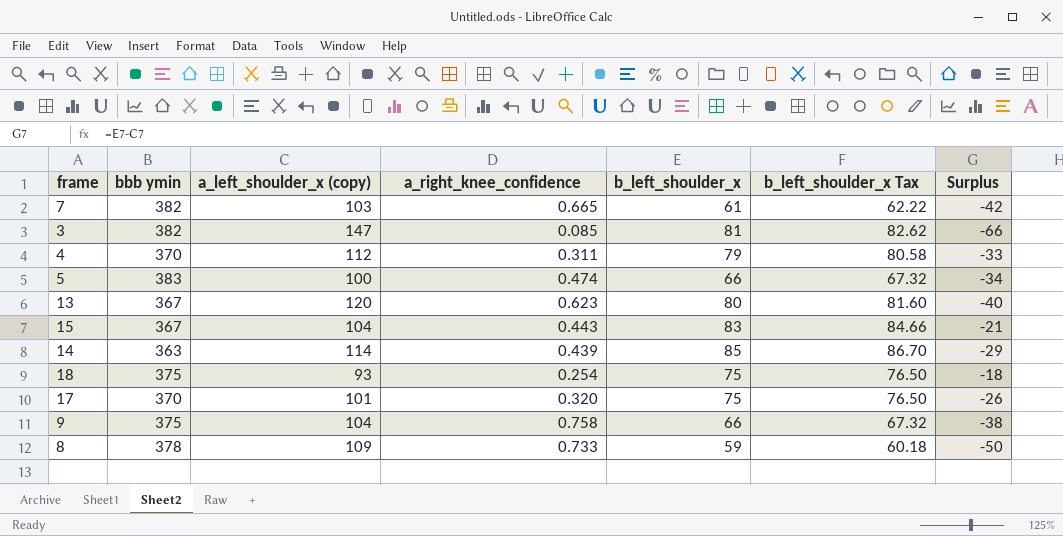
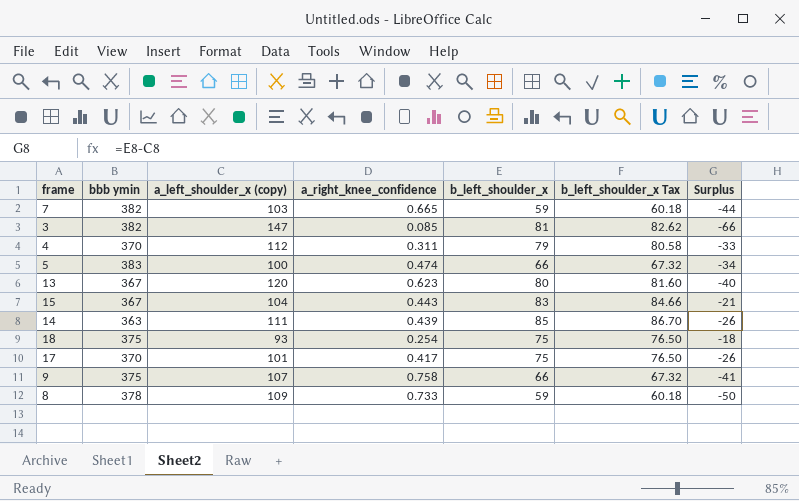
7 | b_left_shoulder_x: 61 -> 59
7 | b_left_shoulder_x Tax: 62.22 -> 60.18
7 | Surplus: -42 -> -44
14 | a_left_shoulder_x (copy): 114 -> 111
14 | Surplus: -29 -> -26
17 | a_right_knee_confidence: 0.320 -> 0.417
9 | a_left_shoulder_x (copy): 104 -> 107
9 | Surplus: -38 -> -41

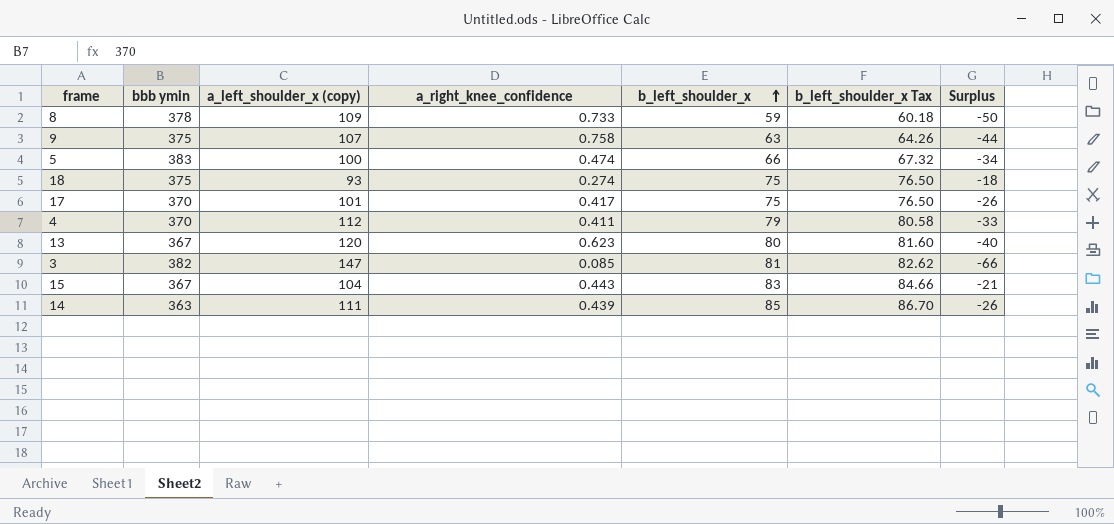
row order: none -> b_left_shoulder_x ascending
row 7: 382 | 103 | 0.665 | 59 | 60.18 | -44 -> none
9 | b_left_shoulder_x: 66 -> 63
9 | b_left_shoulder_x Tax: 67.32 -> 64.26
9 | Surplus: -41 -> -44
18 | a_right_knee_confidence: 0.254 -> 0.274
4 | a_right_knee_confidence: 0.311 -> 0.411

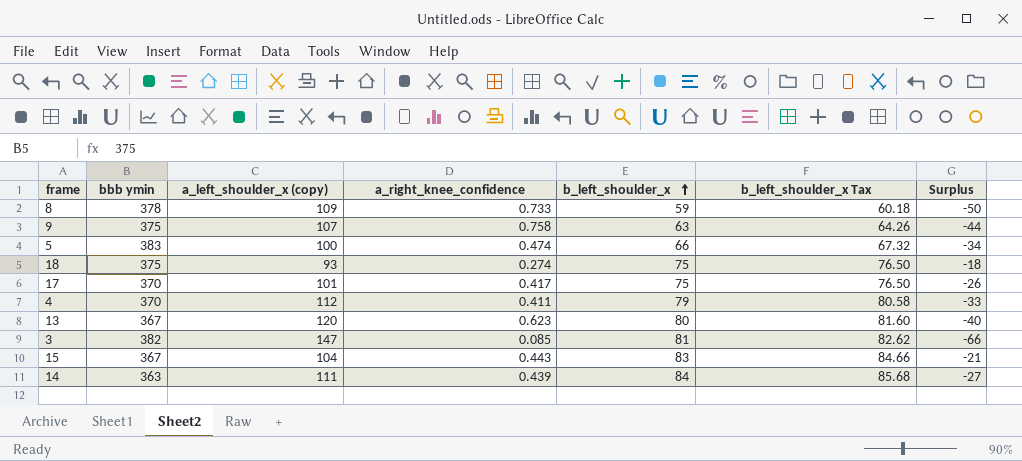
14 | b_left_shoulder_x: 85 -> 84
14 | b_left_shoulder_x Tax: 86.70 -> 85.68
14 | Surplus: -26 -> -27

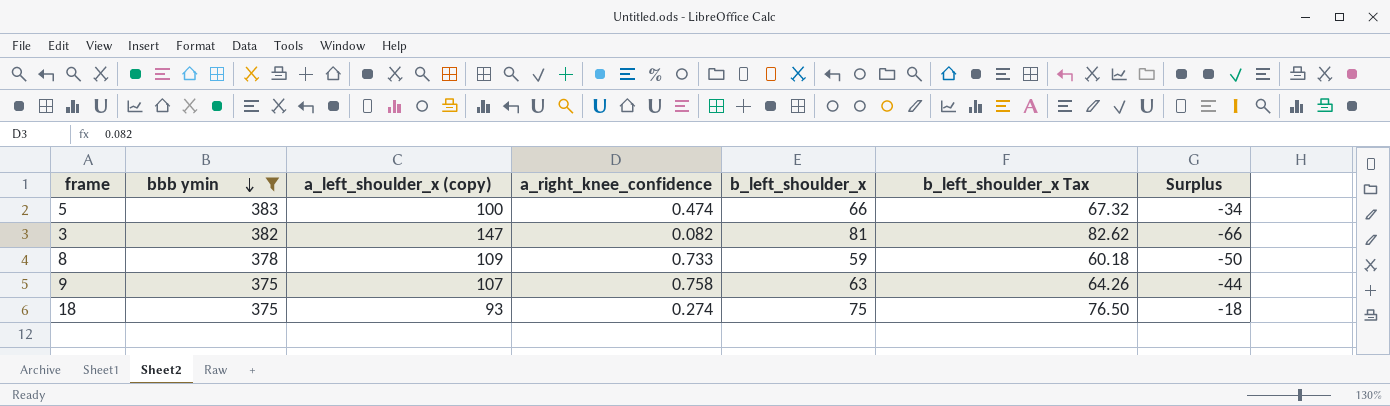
filter: none -> bbb ymin >= 375
row order: b_left_shoulder_x ascending -> bbb ymin descending
3 | a_right_knee_confidence: 0.085 -> 0.082

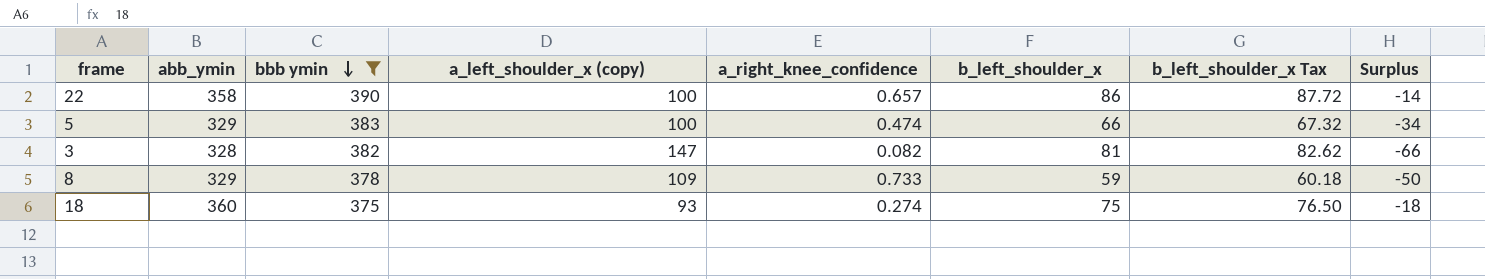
column abb_ymin | position: none -> 2
row 9: 375 | 107 | 0.758 | 63 | 64.26 | -44 -> none
row 22: none -> 358 | 390 | 100 | 0.657 | 86 | 87.72 | -14

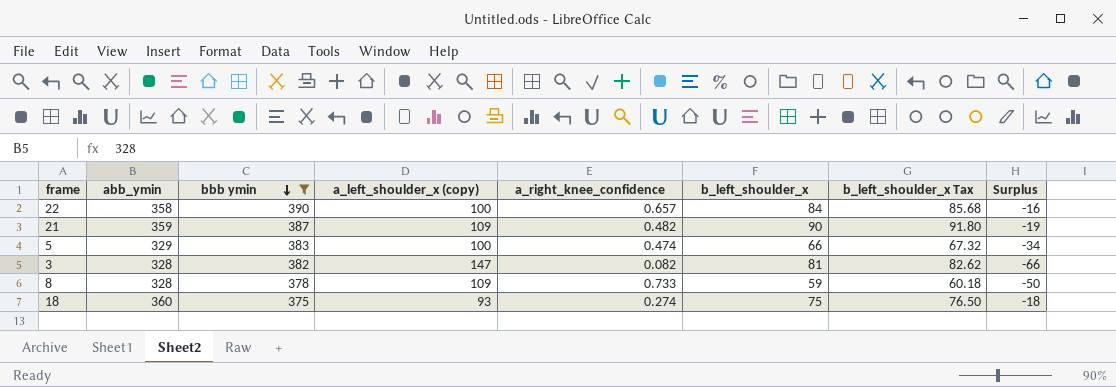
22 | b_left_shoulder_x: 86 -> 84
22 | b_left_shoulder_x Tax: 87.72 -> 85.68
22 | Surplus: -14 -> -16
row 21: none -> 359 | 387 | 109 | 0.482 | 90 | 91.80 | -19
8 | abb_ymin: 329 -> 328

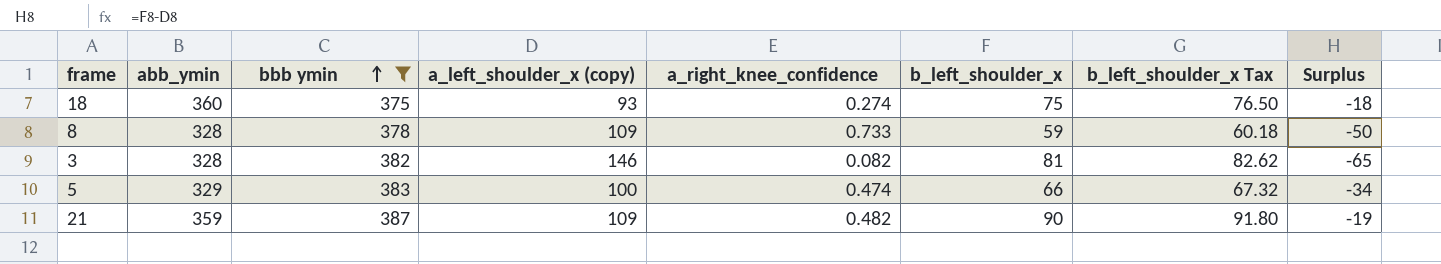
row order: bbb ymin descending -> bbb ymin ascending
row 22: 358 | 390 | 100 | 0.657 | 84 | 85.68 | -16 -> none
3 | a_left_shoulder_x (copy): 147 -> 146
3 | Surplus: -66 -> -65

